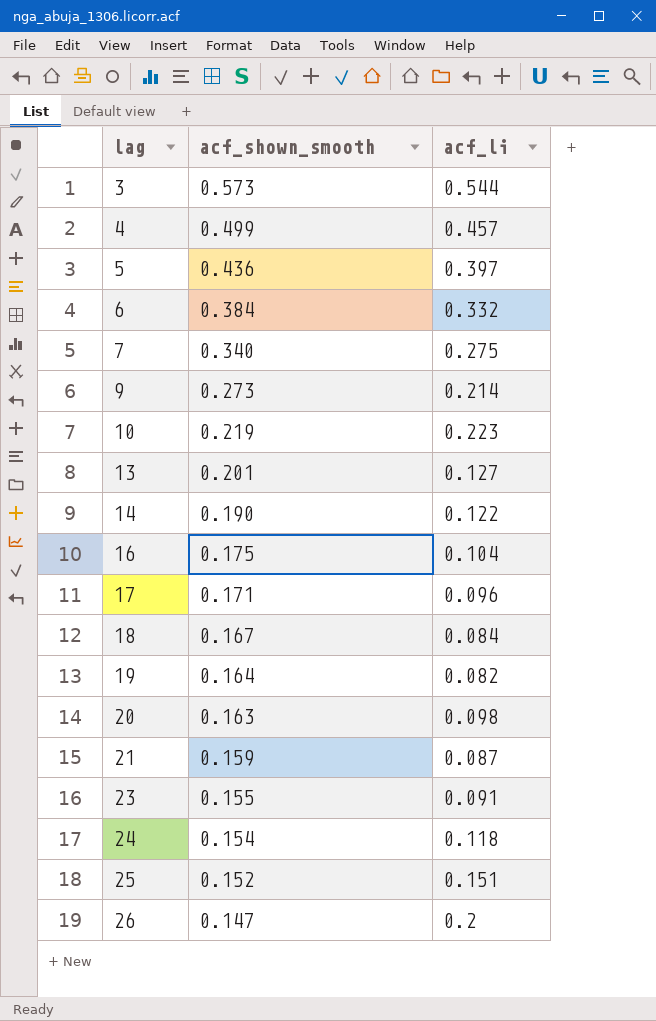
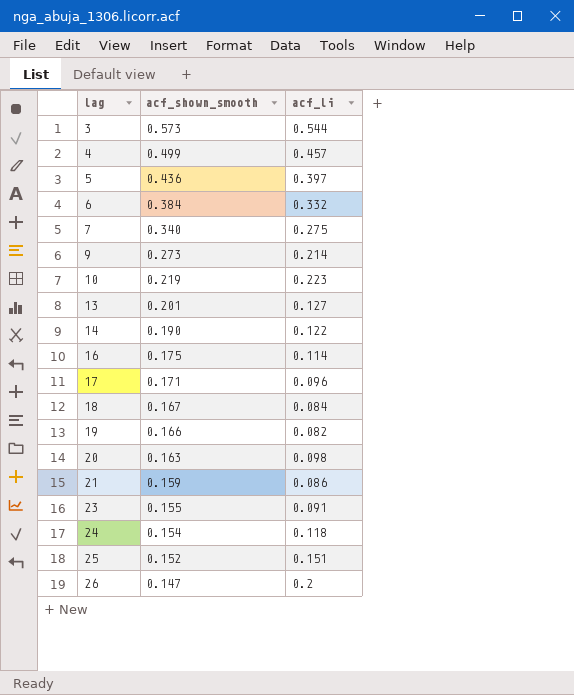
16 | acf_li: 0.104 -> 0.114
19 | acf_shown_smooth: 0.164 -> 0.166
21 | acf_li: 0.087 -> 0.086

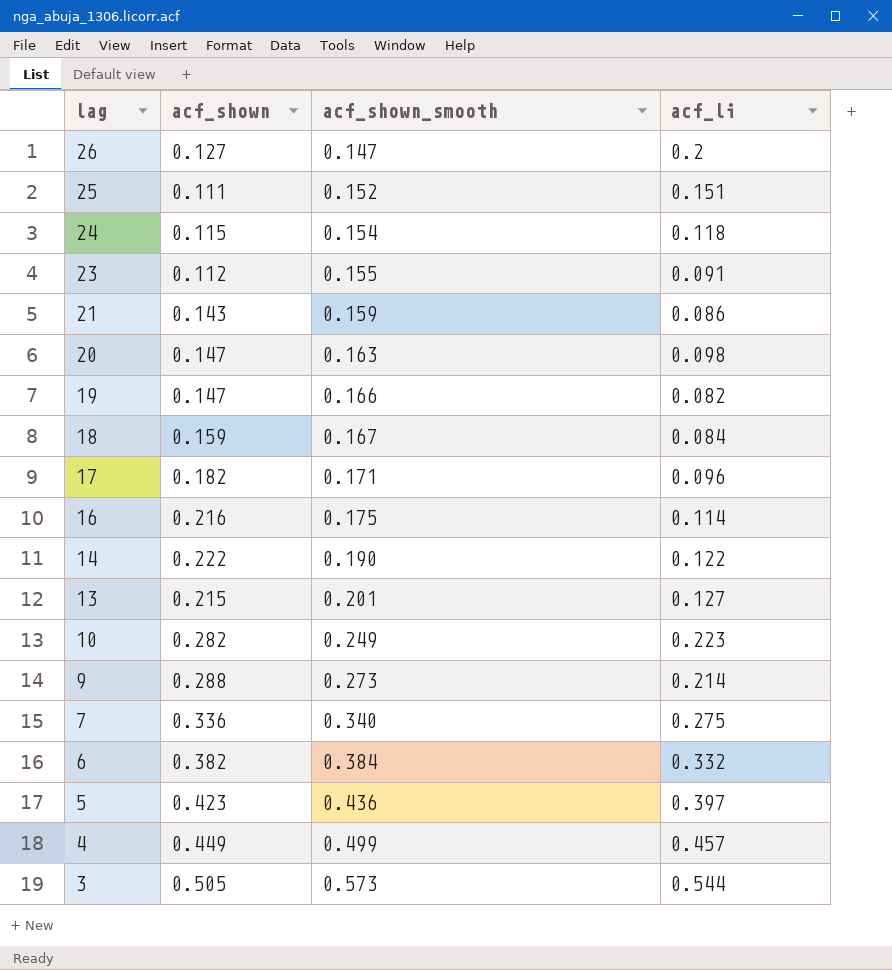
row order: lag ascending -> lag descending
column acf_shown | position: none -> 2
10 | acf_shown_smooth: 0.219 -> 0.249

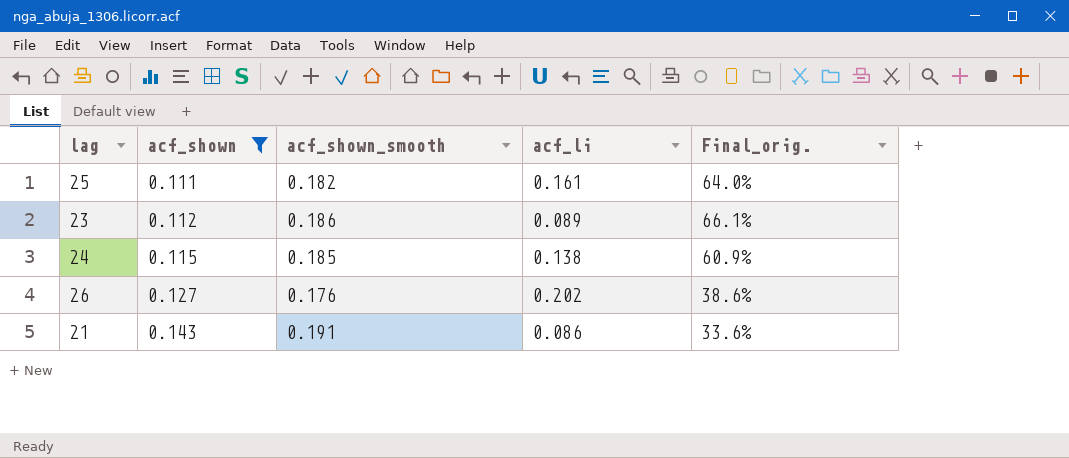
filter: none -> acf_shown <= 0.143
row order: lag descending -> acf_shown ascending
column Final_orig. | formula: none -> ([acf_shown_smooth] - [acf_shown]) / [acf_shown]
25 | acf_shown_smooth: 0.152 -> 0.182
25 | acf_li: 0.151 -> 0.161
23 | acf_shown_smooth: 0.155 -> 0.186
23 | acf_li: 0.091 -> 0.089
24 | acf_shown_smooth: 0.154 -> 0.185
24 | acf_li: 0.118 -> 0.138
26 | acf_shown_smooth: 0.147 -> 0.176
26 | acf_li: 0.2 -> 0.202
21 | acf_shown_smooth: 0.159 -> 0.191

